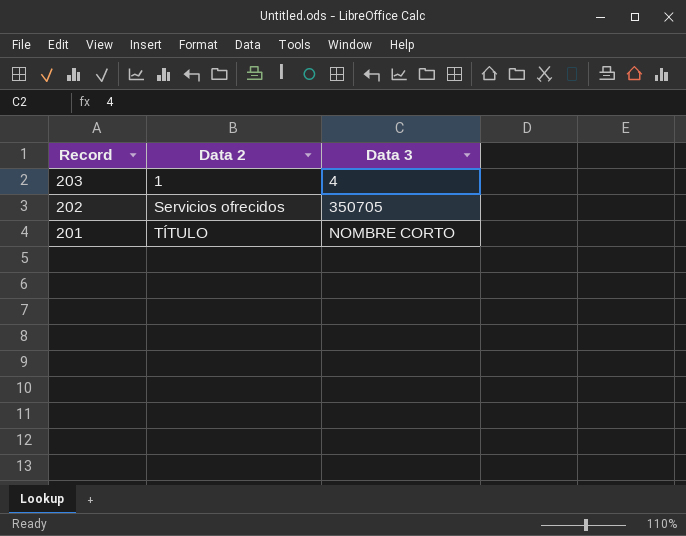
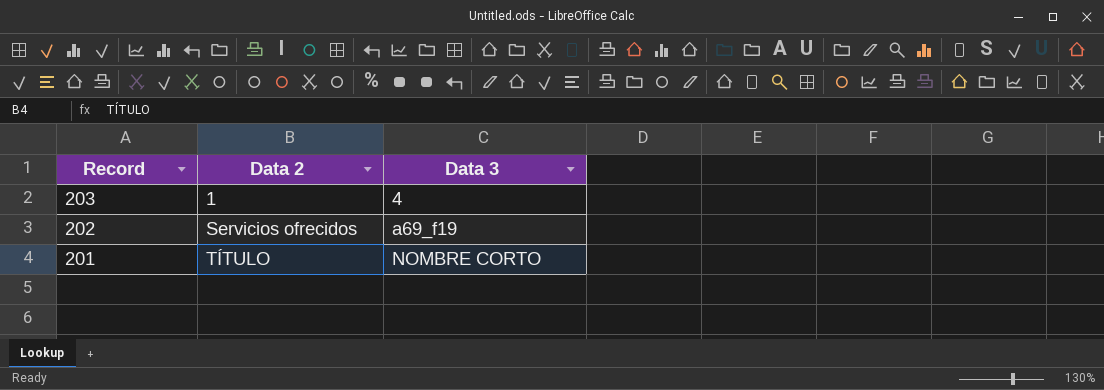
202 | Data 3: 350705 -> a69_f19

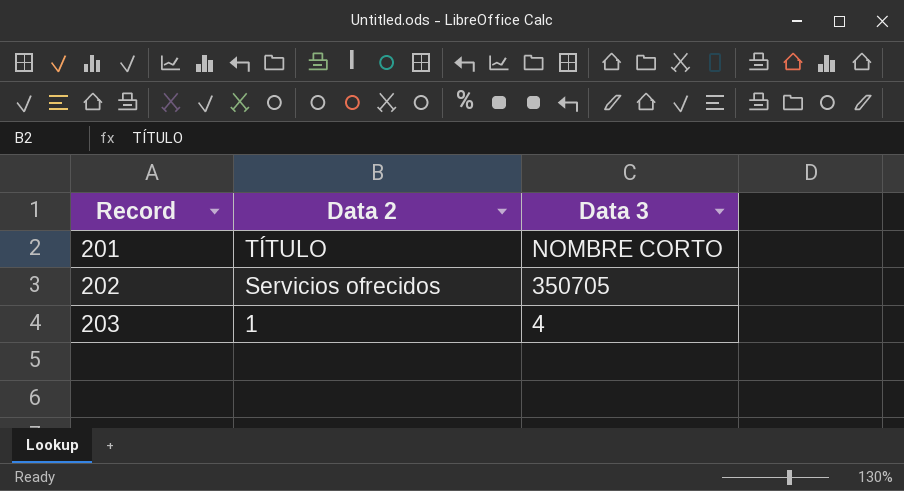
row order: Record descending -> Record ascending
202 | Data 3: a69_f19 -> 350705

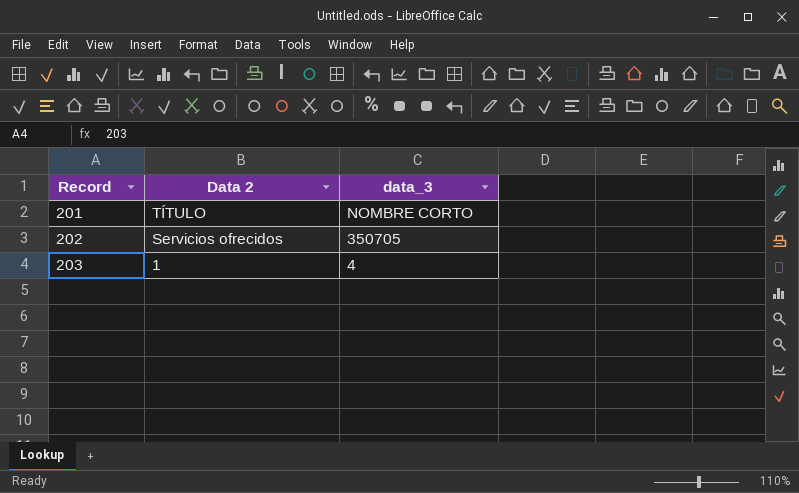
column name: Data 3 -> data_3

